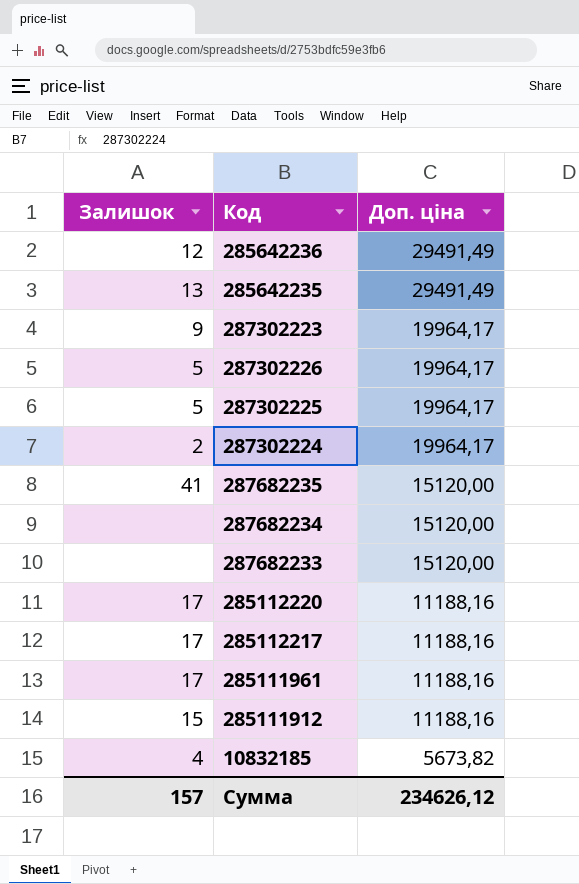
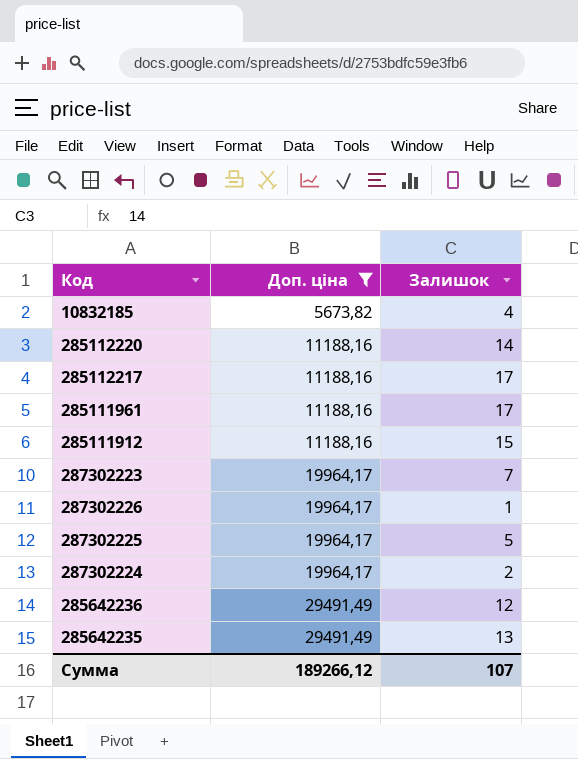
filter: none -> Доп. ціна != 15120,00
row order: Доп. ціна descending -> Доп. ціна ascending
column Залишок | position: 1 -> 3
285112220 | Залишок: 17 -> 14
287302223 | Залишок: 9 -> 7
287302226 | Залишок: 5 -> 1
Сумма | Доп. ціна: 234626,12 -> 189266,12
Сумма | Залишок: 157 -> 107

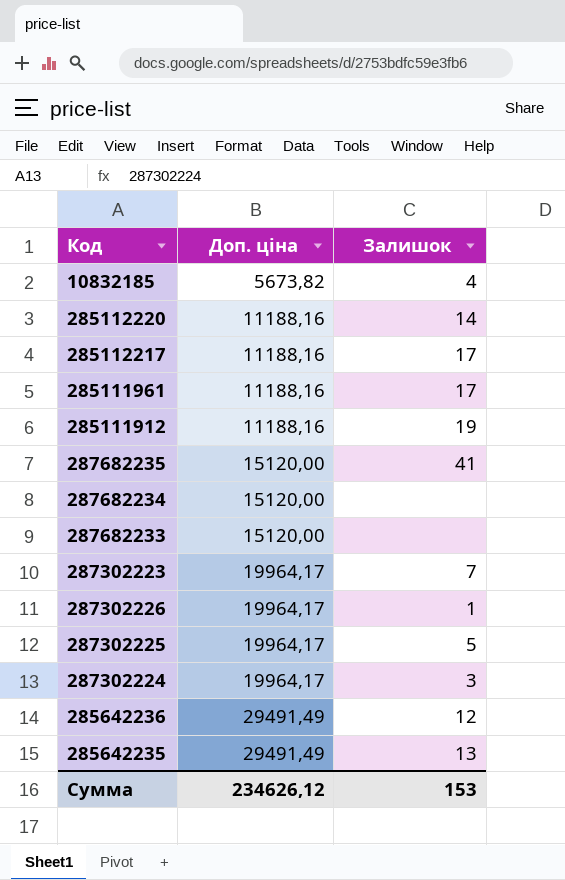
filter: Доп. ціна != 15120,00 -> none
285111912 | Залишок: 15 -> 19
287302224 | Залишок: 2 -> 3
Сумма | Доп. ціна: 189266,12 -> 234626,12
Сумма | Залишок: 107 -> 153

